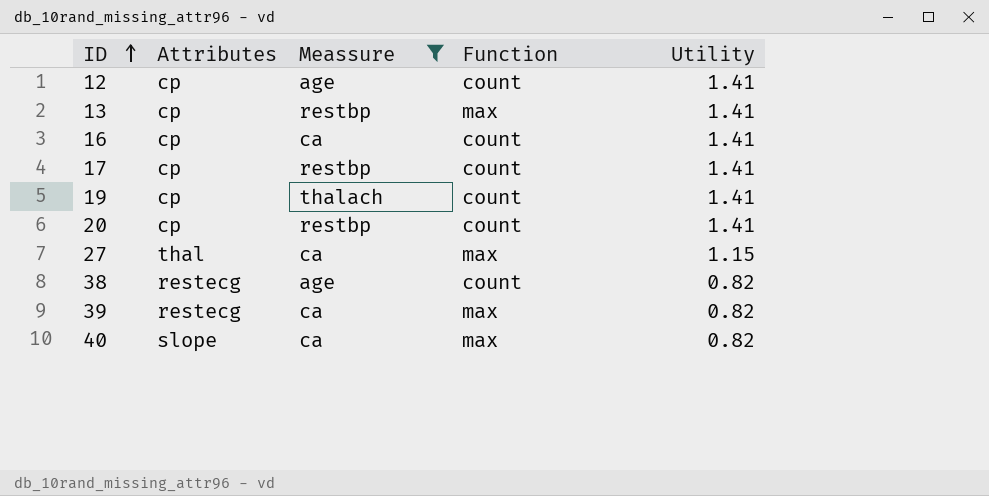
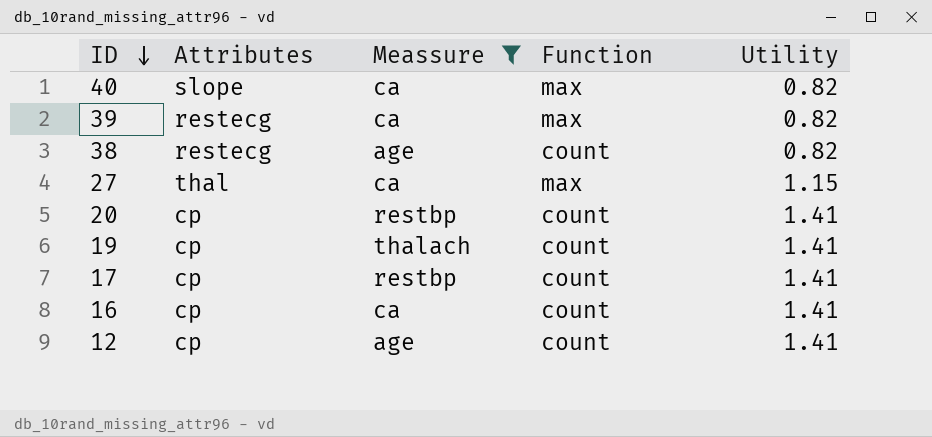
row order: ID ascending -> ID descending
row 13: cp | restbp | max | 1.41 -> none

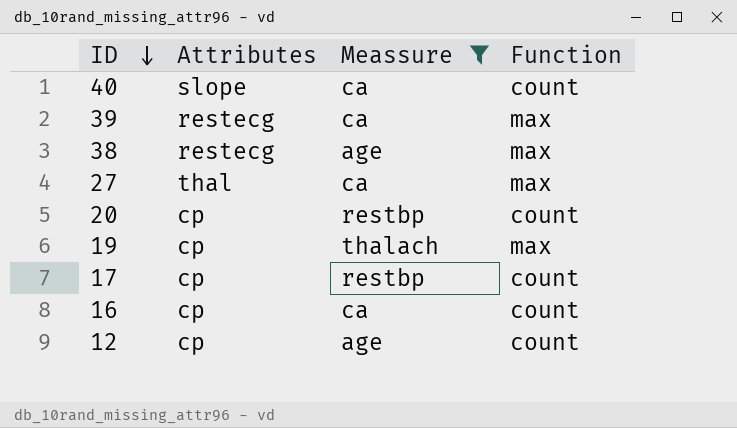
column Utility | position: 5 -> none
40 | Function: max -> count
38 | Function: count -> max
19 | Function: count -> max

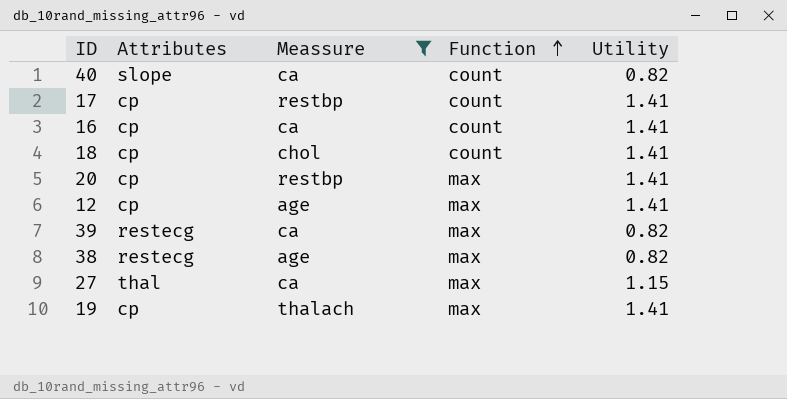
row order: ID descending -> Function ascending
column Utility | position: none -> 5
row 18: none -> cp | chol | count | 1.41
20 | Function: count -> max
12 | Function: count -> max

